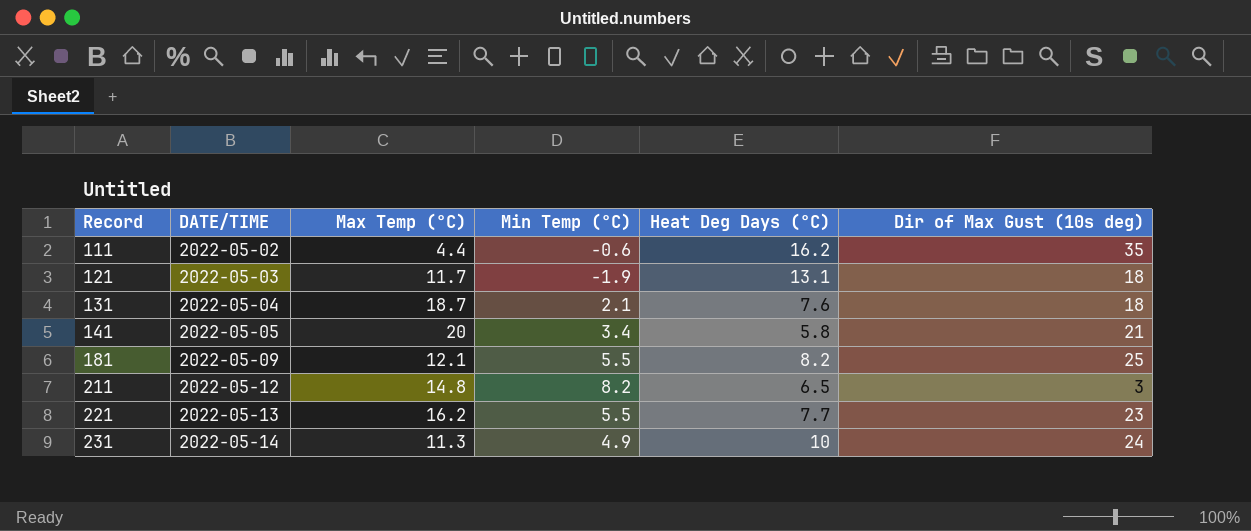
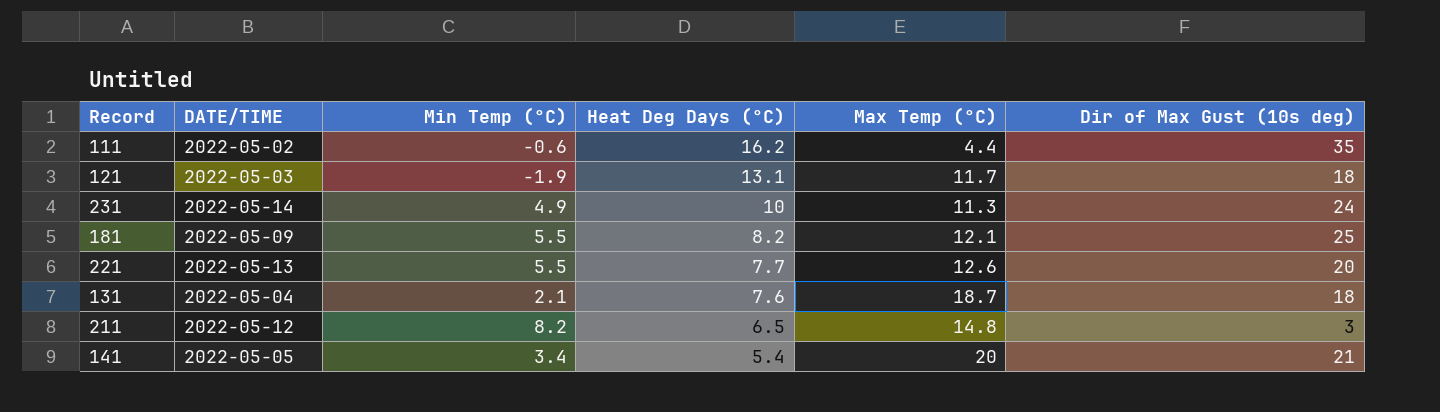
row order: Record ascending -> Heat Deg Days (°C) descending
column Max Temp (°C) | position: 3 -> 5
221 | Max Temp (°C): 16.2 -> 12.6
221 | Dir of Max Gust (10s deg): 23 -> 20
141 | Heat Deg Days (°C): 5.8 -> 5.4

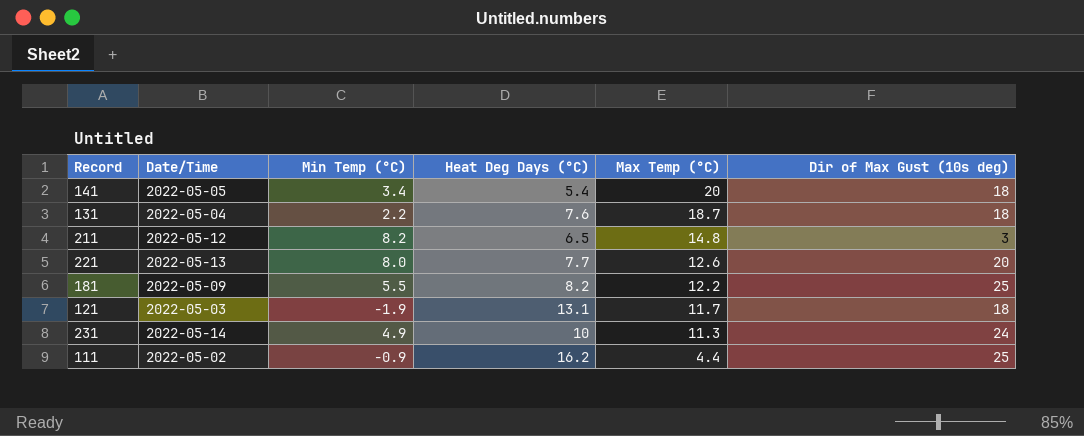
row order: Heat Deg Days (°C) descending -> Max Temp (°C) descending
column name: DATE/TIME -> Date/Time
141 | Dir of Max Gust (10s deg): 21 -> 18
131 | Min Temp (°C): 2.1 -> 2.2
221 | Min Temp (°C): 5.5 -> 8.0
181 | Max Temp (°C): 12.1 -> 12.2
111 | Min Temp (°C): -0.6 -> -0.9
111 | Dir of Max Gust (10s deg): 35 -> 25

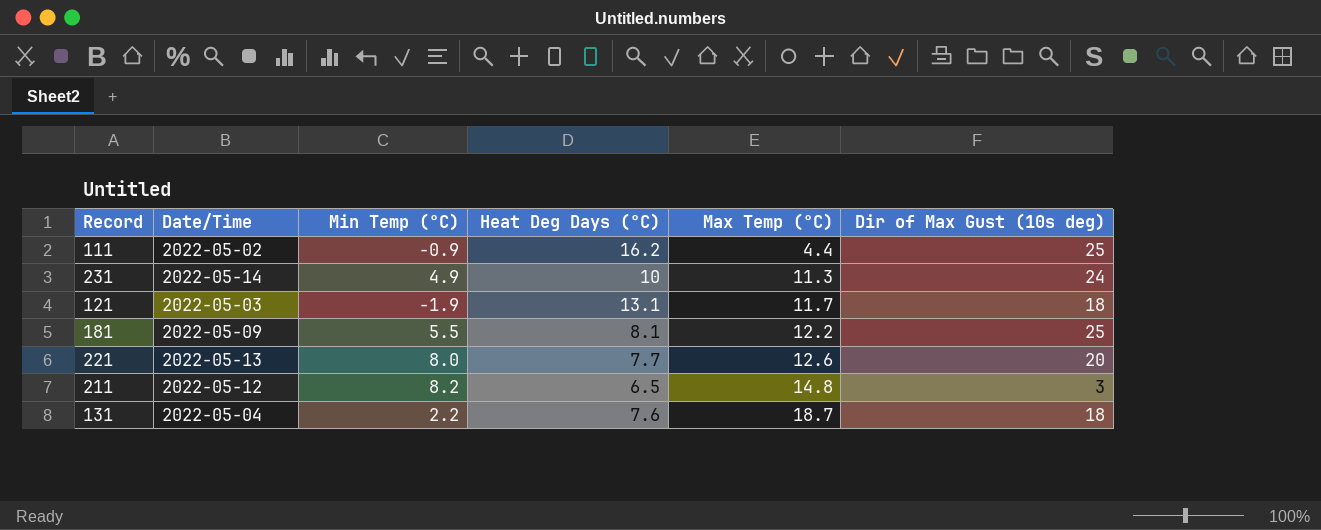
row order: Max Temp (°C) descending -> Max Temp (°C) ascending
row 141: 2022-05-05 | 3.4 | 5.4 | 20 | 18 -> none
181 | Heat Deg Days (°C): 8.2 -> 8.1

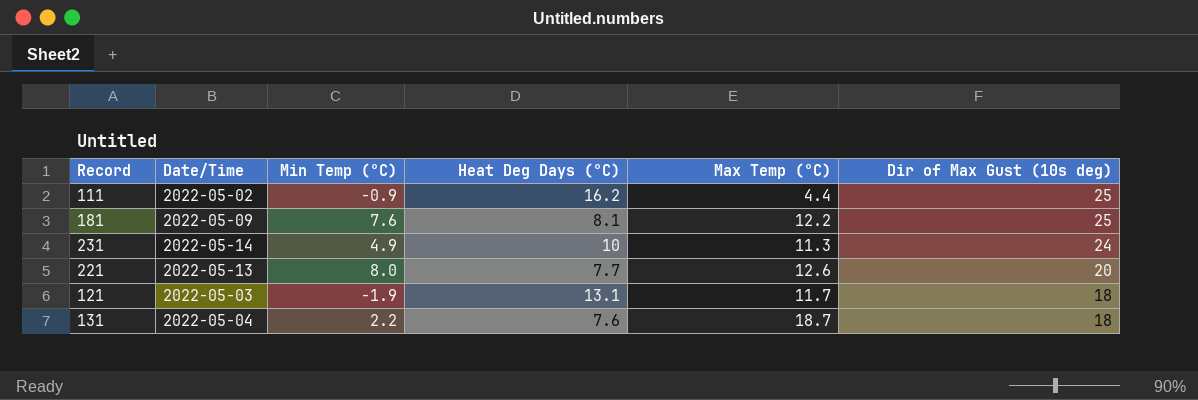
row order: Max Temp (°C) ascending -> Dir of Max Gust (10s deg) descending
row 211: 2022-05-12 | 8.2 | 6.5 | 14.8 | 3 -> none
181 | Min Temp (°C): 5.5 -> 7.6

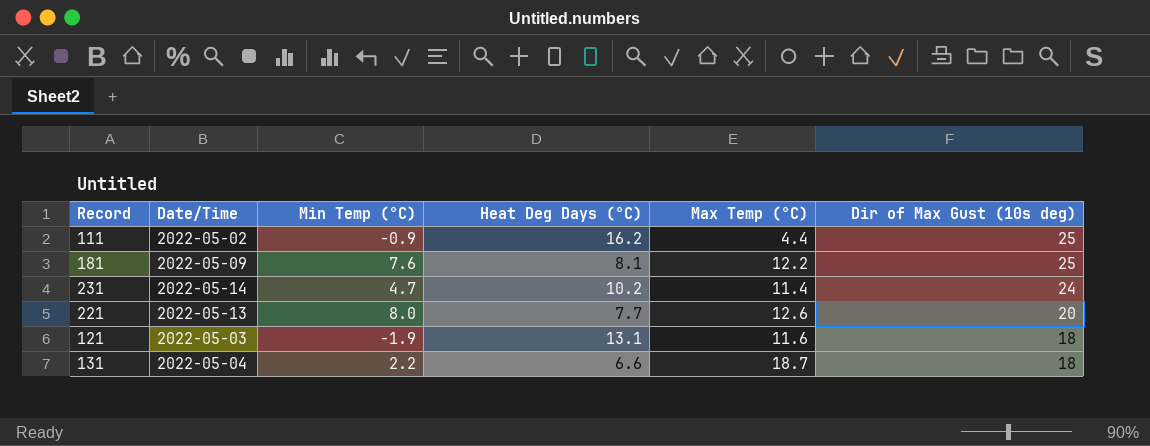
231 | Min Temp (°C): 4.9 -> 4.7
231 | Heat Deg Days (°C): 10 -> 10.2
231 | Max Temp (°C): 11.3 -> 11.4
121 | Max Temp (°C): 11.7 -> 11.6
131 | Heat Deg Days (°C): 7.6 -> 6.6

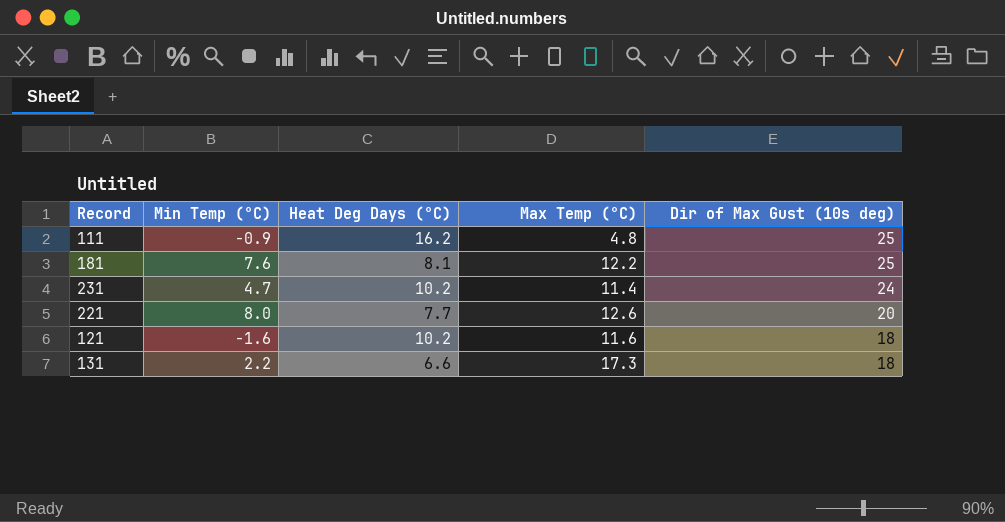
column Date/Time | position: 2 -> none
111 | Max Temp (°C): 4.4 -> 4.8
121 | Min Temp (°C): -1.9 -> -1.6
121 | Heat Deg Days (°C): 13.1 -> 10.2
131 | Max Temp (°C): 18.7 -> 17.3

